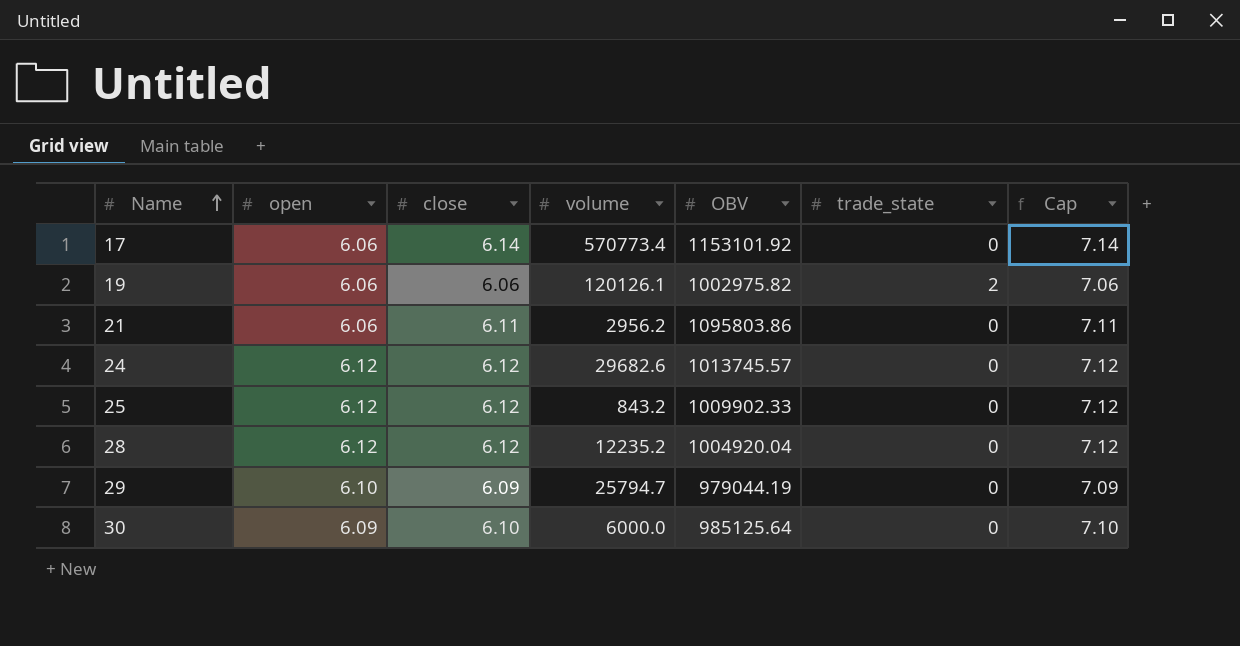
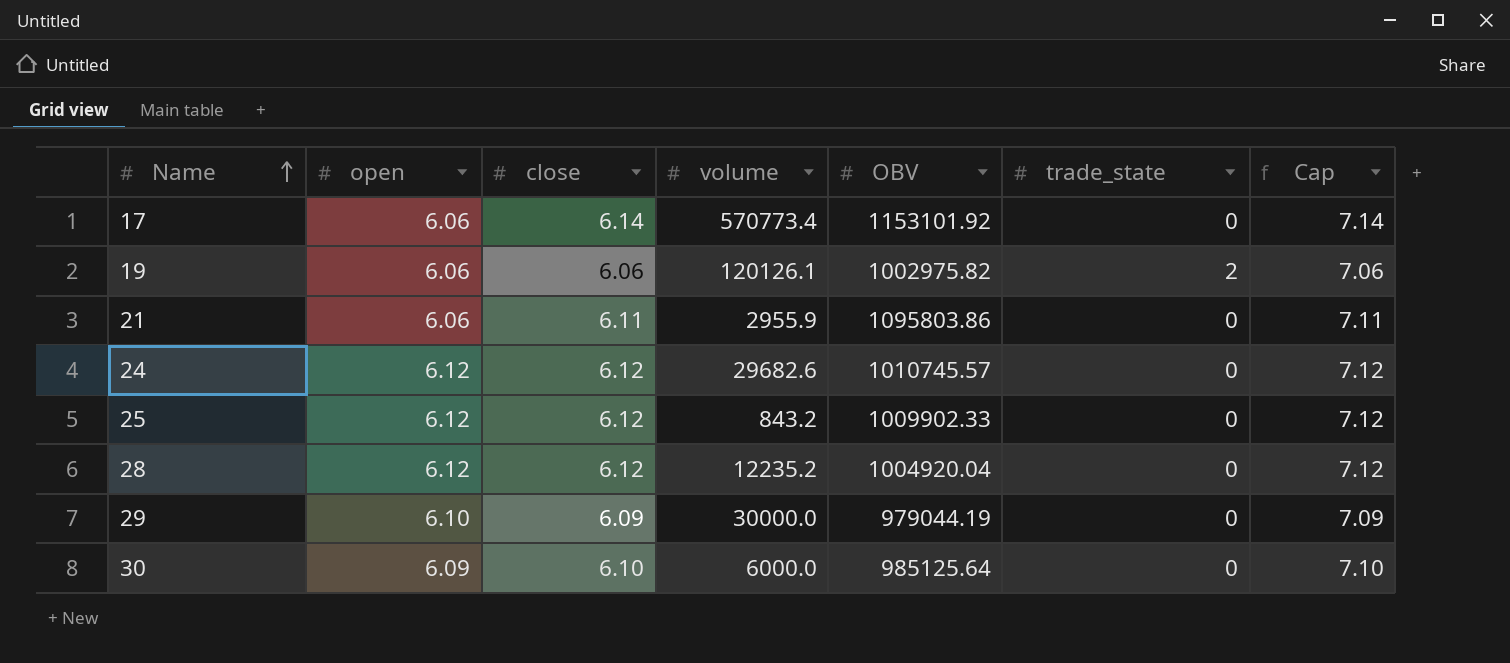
21 | volume: 2956.2 -> 2955.9
24 | OBV: 1013745.57 -> 1010745.57
29 | volume: 25794.7 -> 30000.0

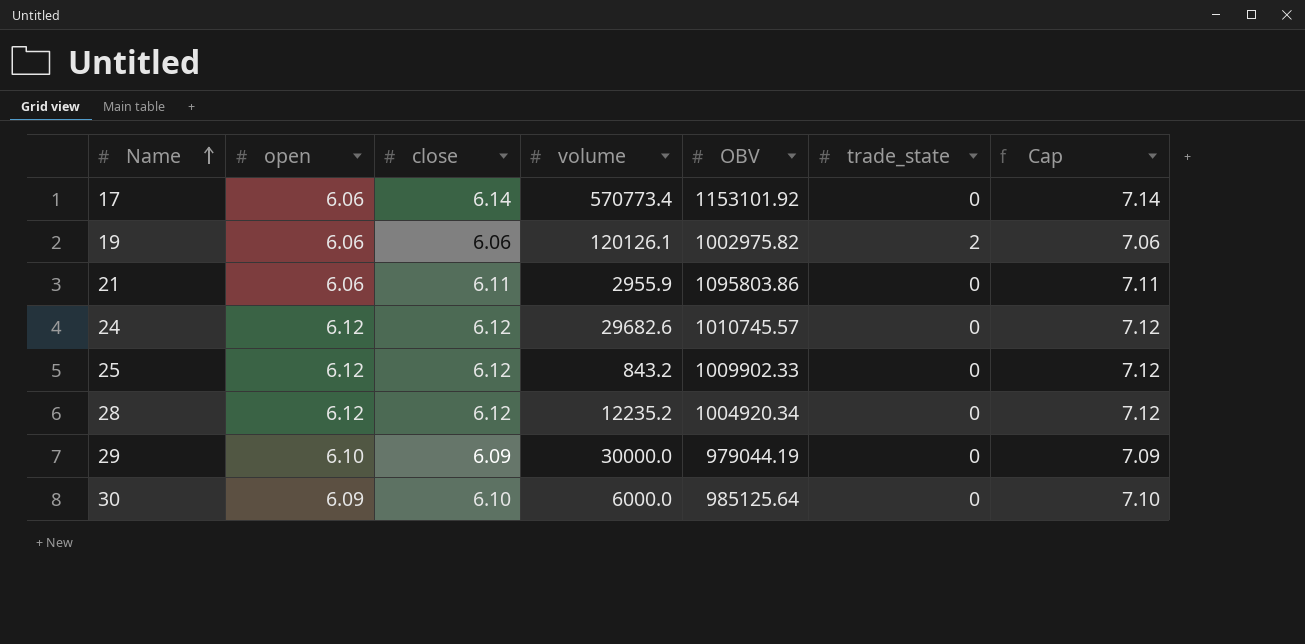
28 | OBV: 1004920.04 -> 1004920.34

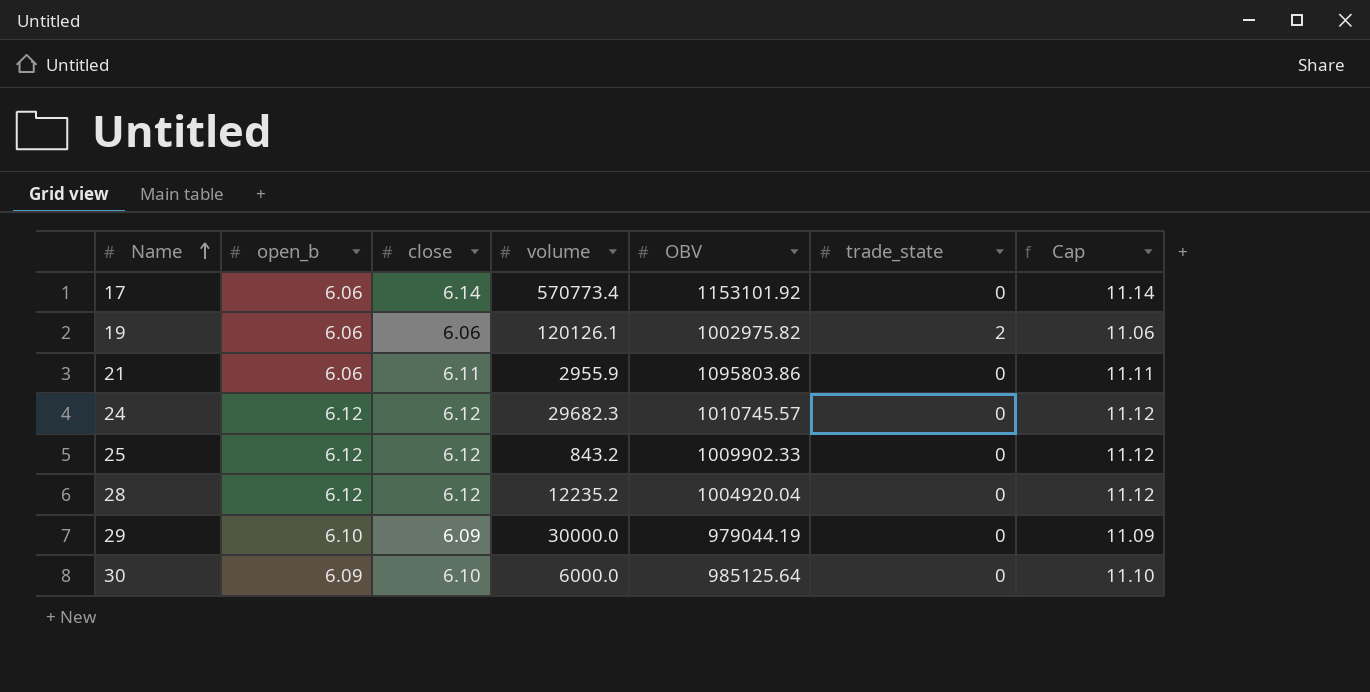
column name: open -> open_b
column Cap | formula: [close] + 1 -> [close] + 5
24 | volume: 29682.6 -> 29682.3
28 | OBV: 1004920.34 -> 1004920.04

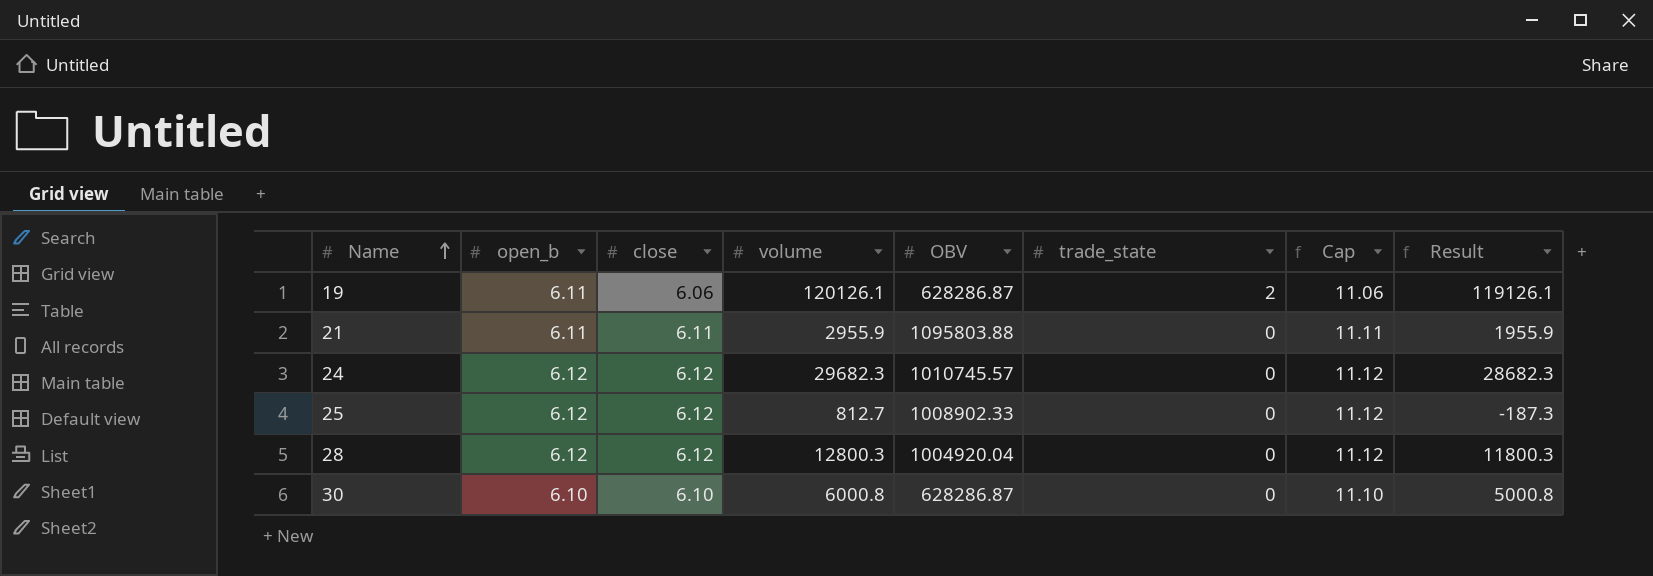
column Result | formula: none -> [volume] - 1000
row 17: 6.06 | 6.14 | 570773.4 | 1153101.92 | 0 | 11.14 -> none
row 29: 6.10 | 6.09 | 30000.0 | 979044.19 | 0 | 11.09 -> none
19 | open_b: 6.06 -> 6.11
19 | OBV: 1002975.82 -> 628286.87
21 | open_b: 6.06 -> 6.11
21 | OBV: 1095803.86 -> 1095803.88
25 | volume: 843.2 -> 812.7
25 | OBV: 1009902.33 -> 1008902.33
28 | volume: 12235.2 -> 12800.3
30 | open_b: 6.09 -> 6.10
30 | volume: 6000.0 -> 6000.8
30 | OBV: 985125.64 -> 628286.87

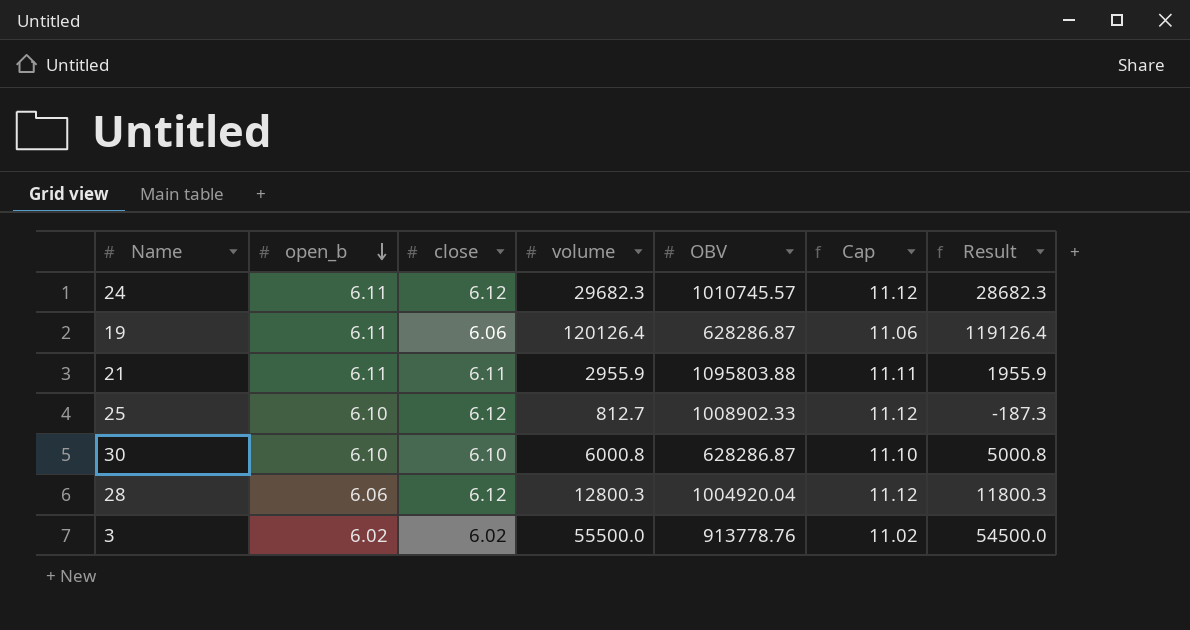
row order: Name ascending -> open_b descending
column trade_state | position: 6 -> none
24 | open_b: 6.12 -> 6.11
19 | volume: 120126.1 -> 120126.4
19 | Result: 119126.1 -> 119126.4
25 | open_b: 6.12 -> 6.10
28 | open_b: 6.12 -> 6.06
row 3: none -> 6.02 | 6.02 | 55500.0 | 913778.76 | 11.02 | 54500.0

